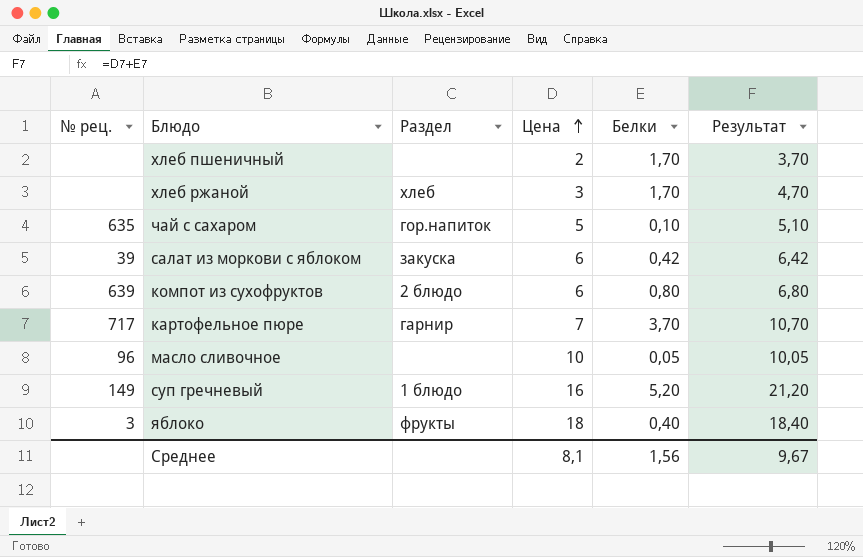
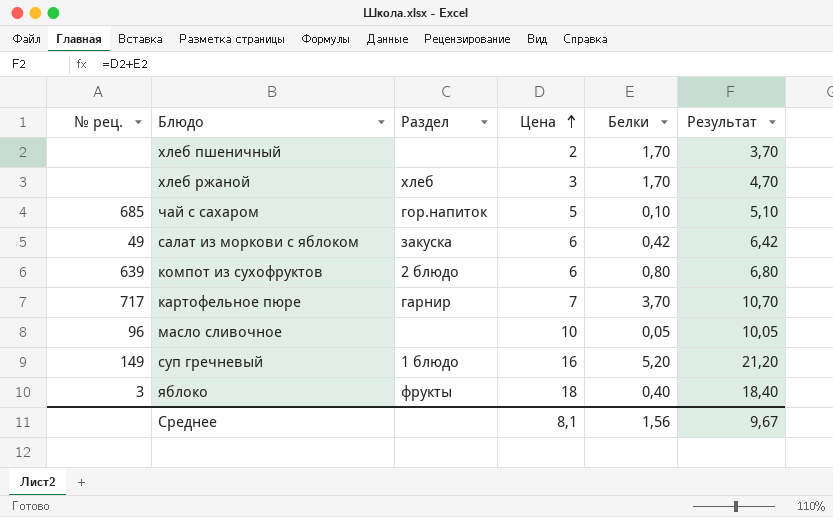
чай с сахаром | № рец.: 635 -> 685
салат из моркови с яблоком | № рец.: 39 -> 49

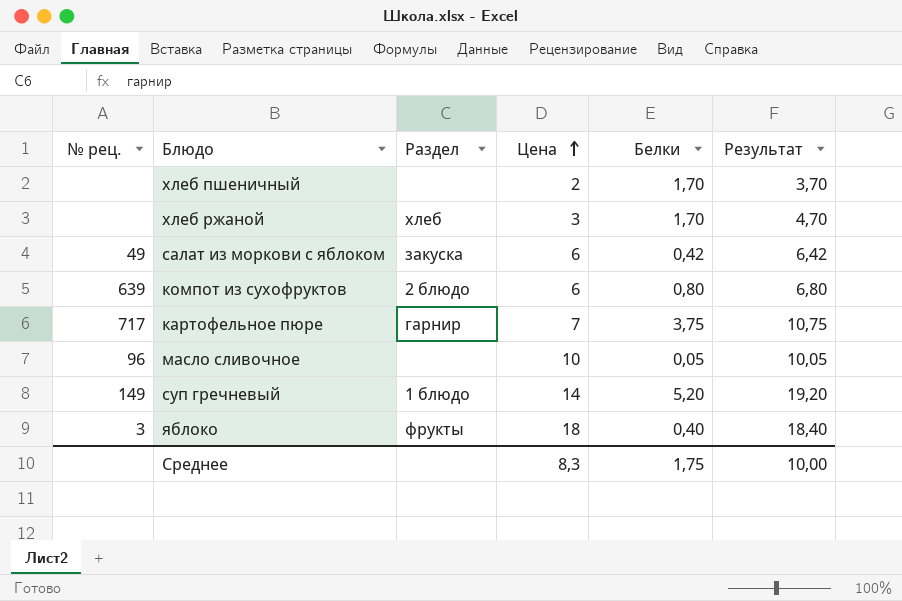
row чай с сахаром: 685 | гор.напиток | 5 | 0,10 | 5,10 -> none
картофельное пюре | Белки: 3,70 -> 3,75
картофельное пюре | Результат: 10,70 -> 10,75
суп гречневый | Цена: 16 -> 14
суп гречневый | Результат: 21,20 -> 19,20
Среднее | Цена: 8,1 -> 8,3
Среднее | Белки: 1,56 -> 1,75
Среднее | Результат: 9,67 -> 10,00

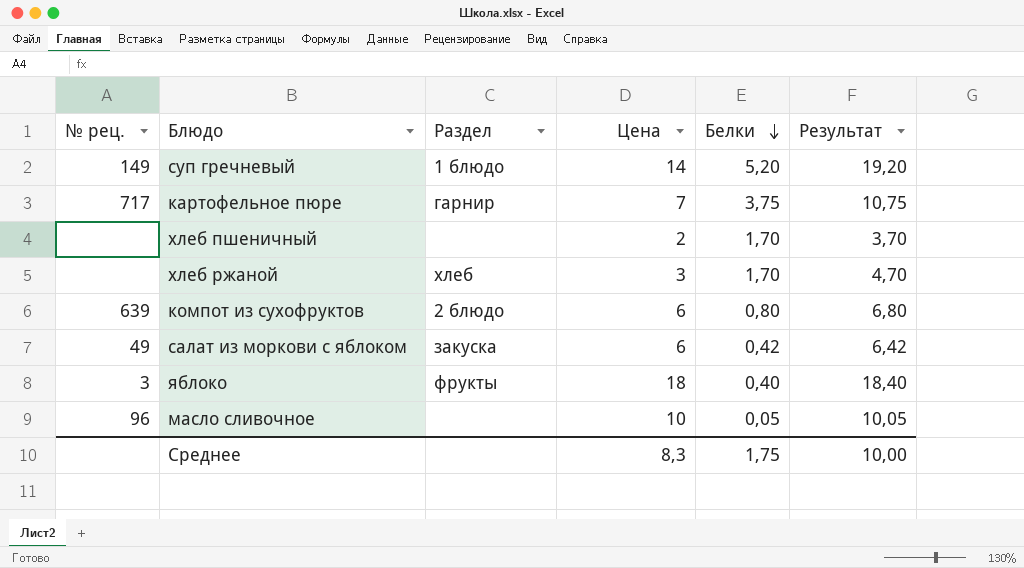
row order: Цена ascending -> Белки descending

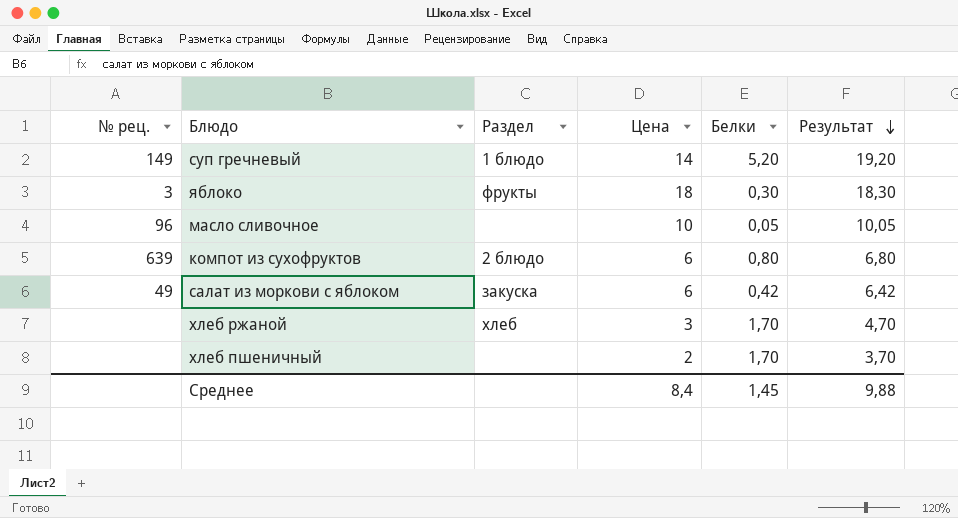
row order: Белки descending -> Результат descending
row картофельное пюре: 717 | гарнир | 7 | 3,75 | 10,75 -> none
яблоко | Белки: 0,40 -> 0,30
яблоко | Результат: 18,40 -> 18,30
Среднее | Цена: 8,3 -> 8,4
Среднее | Белки: 1,75 -> 1,45
Среднее | Результат: 10,00 -> 9,88

